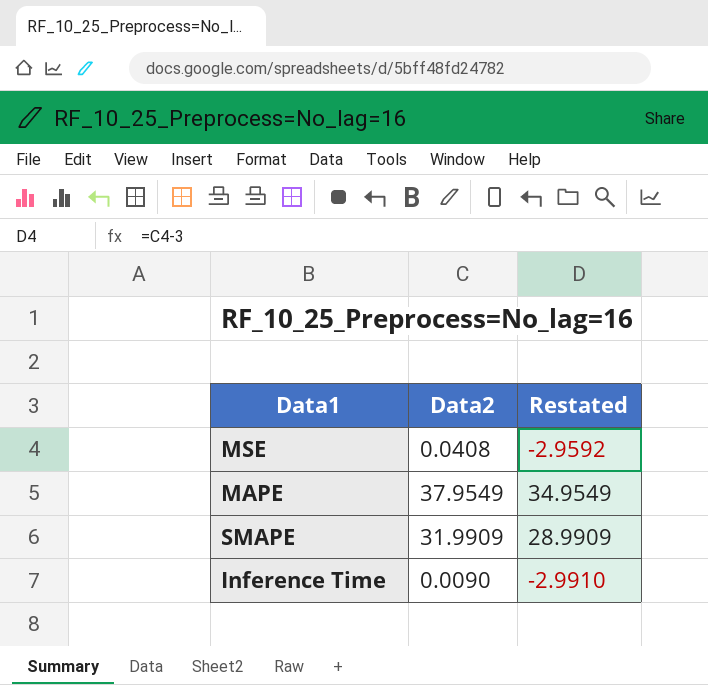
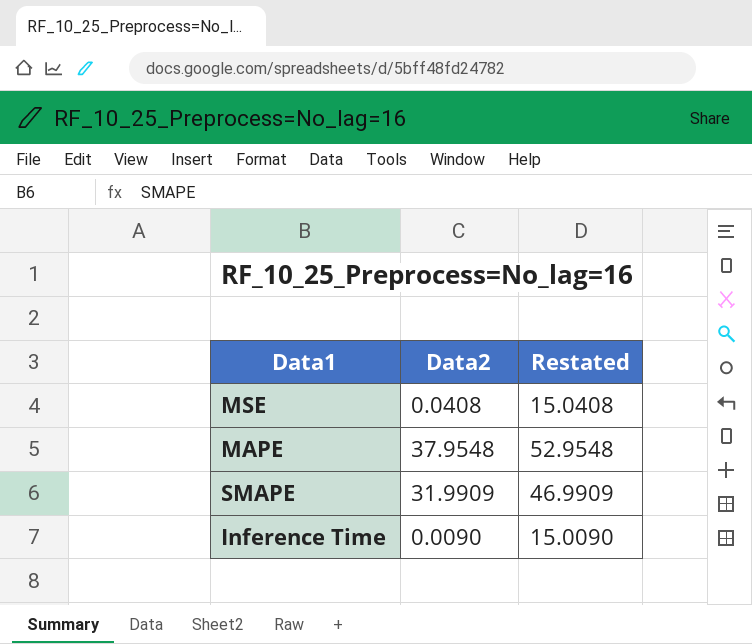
column Restated | formula: [Data2] - 3 -> [Data2] + 15
MAPE | Data2: 37.9549 -> 37.9548

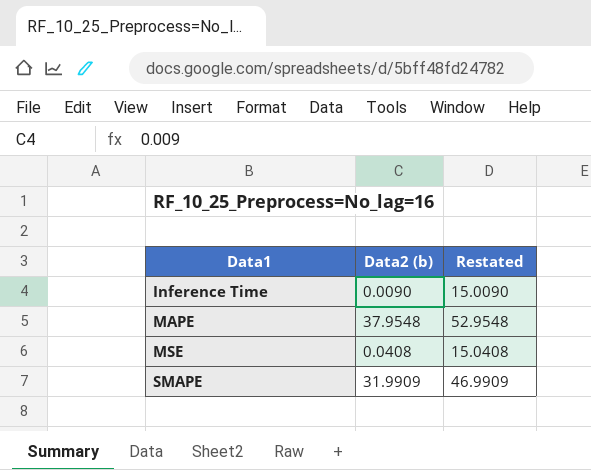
row order: none -> Data1 ascending
column name: Data2 -> Data2 (b)

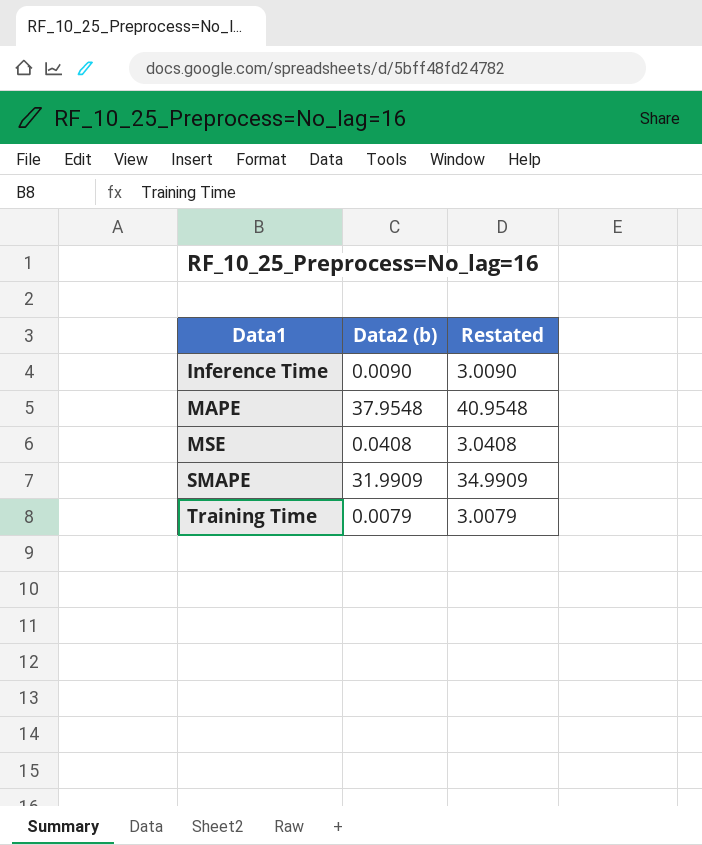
column Restated | formula: [Data2 (b)] + 15 -> [Data2 (b)] + 3
row Training Time: none -> 0.0079 | 3.0079

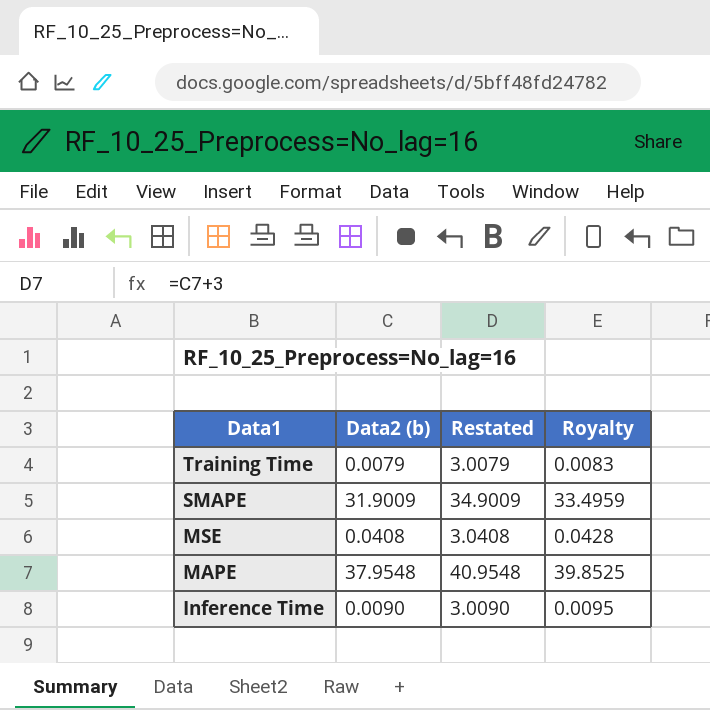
row order: Data1 ascending -> Data1 descending
column Royalty | formula: none -> [Data2 (b)] * 1.05
SMAPE | Data2 (b): 31.9909 -> 31.9009
SMAPE | Restated: 34.9909 -> 34.9009

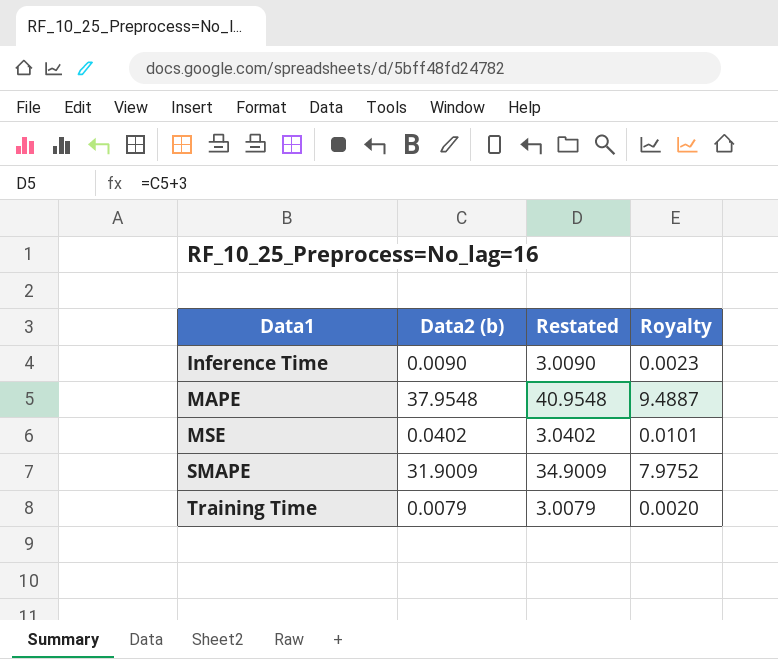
row order: Data1 descending -> Data1 ascending
column Royalty | formula: [Data2 (b)] * 1.05 -> [Data2 (b)] * 0.25
MSE | Data2 (b): 0.0408 -> 0.0402
MSE | Restated: 3.0408 -> 3.0402

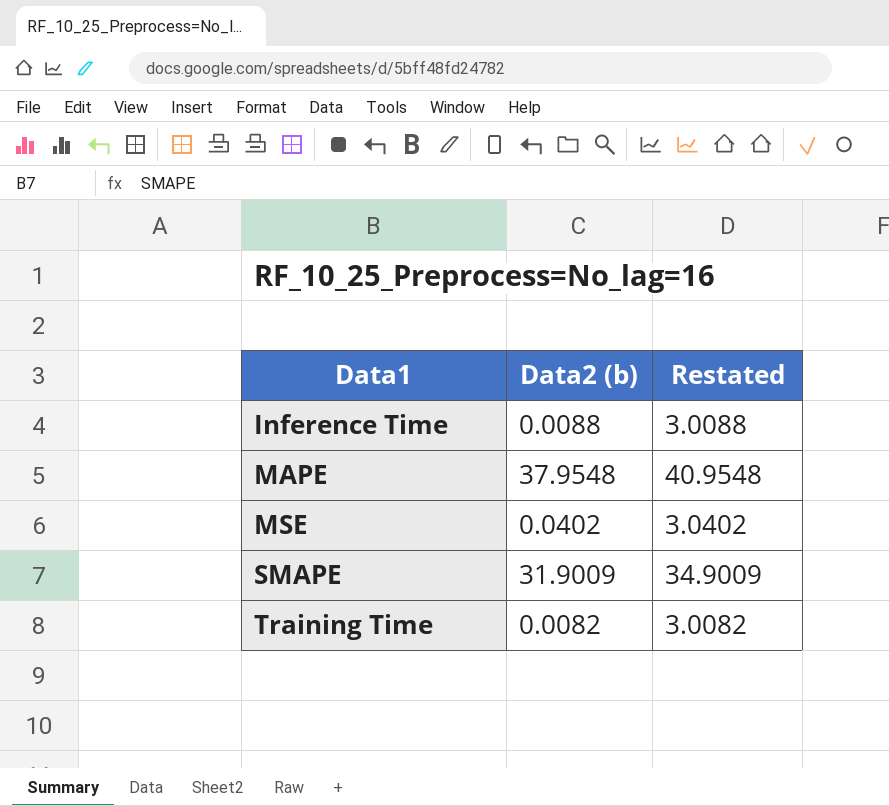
column Royalty | formula: [Data2 (b)] * 0.25 -> none
Inference Time | Data2 (b): 0.0090 -> 0.0088
Inference Time | Restated: 3.0090 -> 3.0088
Training Time | Data2 (b): 0.0079 -> 0.0082
Training Time | Restated: 3.0079 -> 3.0082

